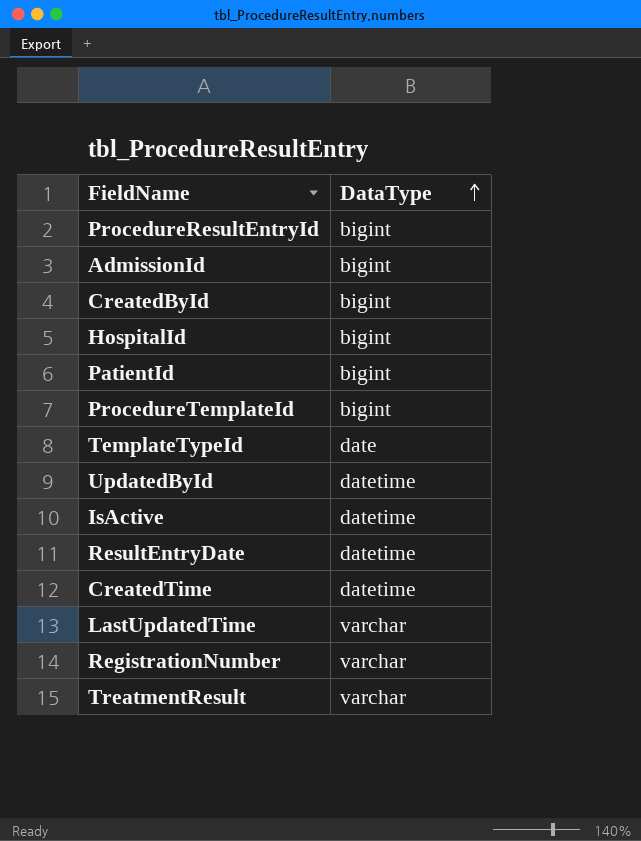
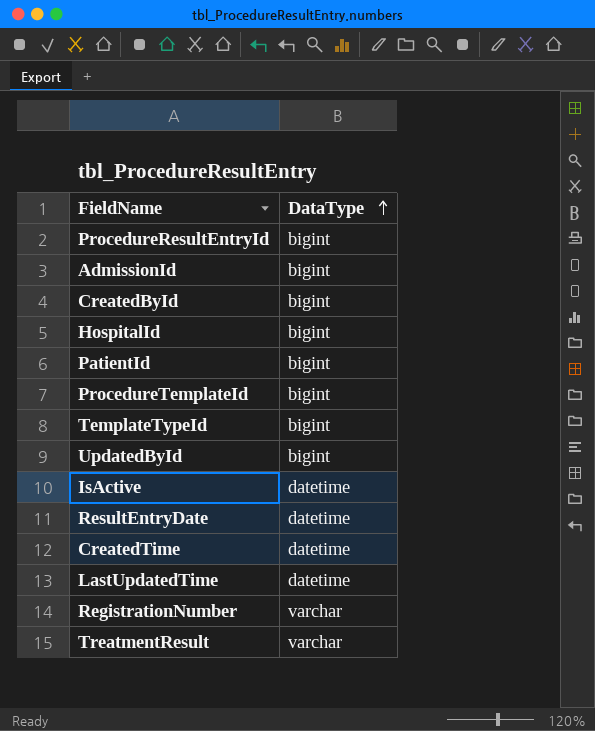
TemplateTypeId | DataType: date -> bigint
UpdatedById | DataType: datetime -> bigint
LastUpdatedTime | DataType: varchar -> datetime

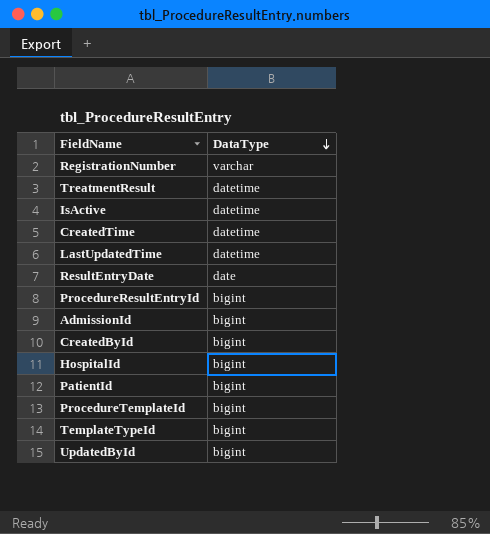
row order: DataType ascending -> DataType descending
TreatmentResult | DataType: varchar -> datetime
ResultEntryDate | DataType: datetime -> date

